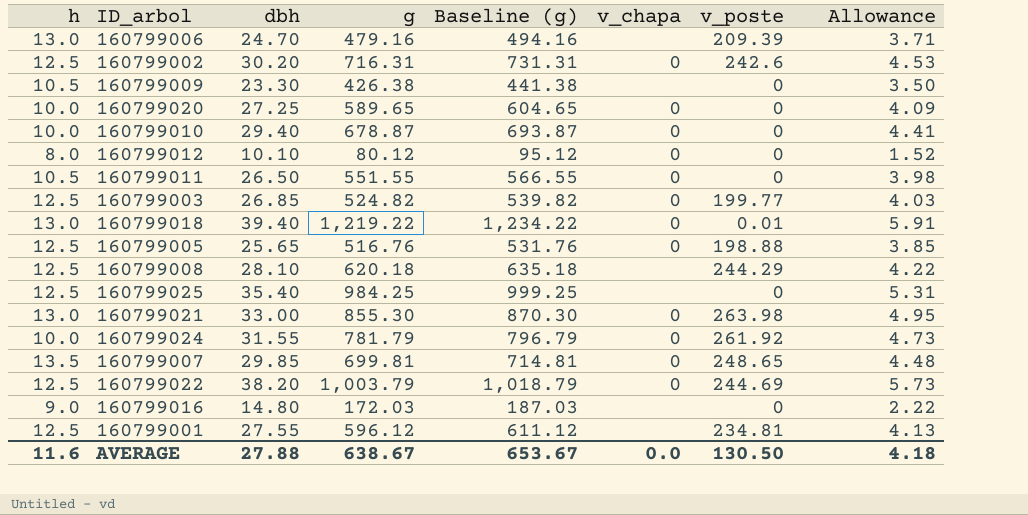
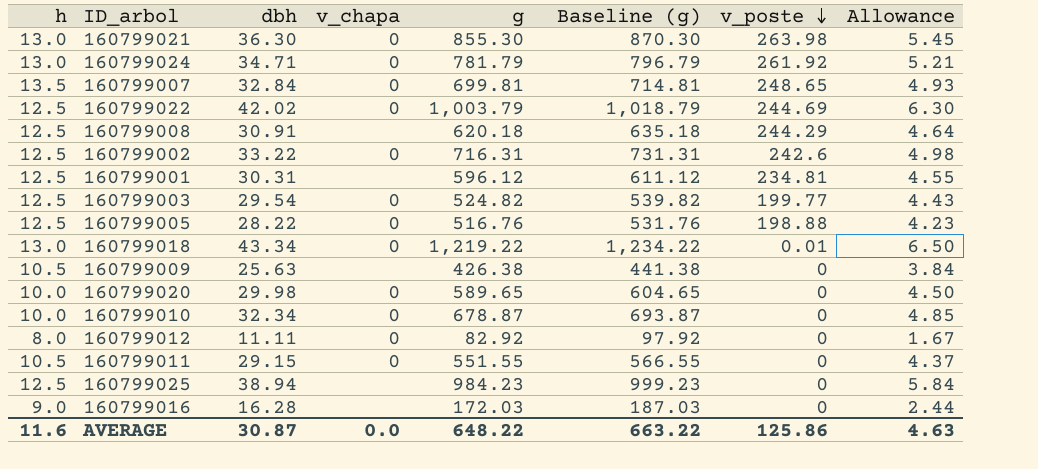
row order: none -> v_poste descending
column v_chapa | position: 6 -> 4
row 160799006: 13.0 | 24.70 | 479.16 | 494.16 | none | 209.39 | 3.71 -> none
160799021 | dbh: 33.00 -> 36.30
160799021 | Allowance: 4.95 -> 5.45
160799024 | h: 10.0 -> 13.0
160799024 | dbh: 31.55 -> 34.71
160799024 | Allowance: 4.73 -> 5.21
160799007 | dbh: 29.85 -> 32.84
160799007 | Allowance: 4.48 -> 4.93
160799022 | dbh: 38.20 -> 42.02
160799022 | Allowance: 5.73 -> 6.30
160799008 | dbh: 28.10 -> 30.91
160799008 | Allowance: 4.22 -> 4.64
160799002 | dbh: 30.20 -> 33.22
160799002 | Allowance: 4.53 -> 4.98
160799001 | dbh: 27.55 -> 30.31
160799001 | Allowance: 4.13 -> 4.55
160799003 | dbh: 26.85 -> 29.54
160799003 | Allowance: 4.03 -> 4.43
160799005 | dbh: 25.65 -> 28.22
160799005 | Allowance: 3.85 -> 4.23
160799018 | dbh: 39.40 -> 43.34
160799018 | Allowance: 5.91 -> 6.50
160799009 | dbh: 23.30 -> 25.63
160799009 | Allowance: 3.50 -> 3.84
160799020 | dbh: 27.25 -> 29.98
160799020 | Allowance: 4.09 -> 4.50
160799010 | dbh: 29.40 -> 32.34
160799010 | Allowance: 4.41 -> 4.85
160799012 | dbh: 10.10 -> 11.11
160799012 | g: 80.12 -> 82.92
160799012 | Baseline (g): 95.12 -> 97.92
160799012 | Allowance: 1.52 -> 1.67
160799011 | dbh: 26.50 -> 29.15
160799011 | Allowance: 3.98 -> 4.37
160799025 | dbh: 35.40 -> 38.94
160799025 | g: 984.25 -> 984.23
160799025 | Baseline (g): 999.25 -> 999.23
160799025 | Allowance: 5.31 -> 5.84
160799016 | dbh: 14.80 -> 16.28
160799016 | Allowance: 2.22 -> 2.44
AVERAGE | dbh: 27.88 -> 30.87
AVERAGE | g: 638.67 -> 648.22
AVERAGE | Baseline (g): 653.67 -> 663.22
AVERAGE | v_poste: 130.50 -> 125.86
AVERAGE | Allowance: 4.18 -> 4.63

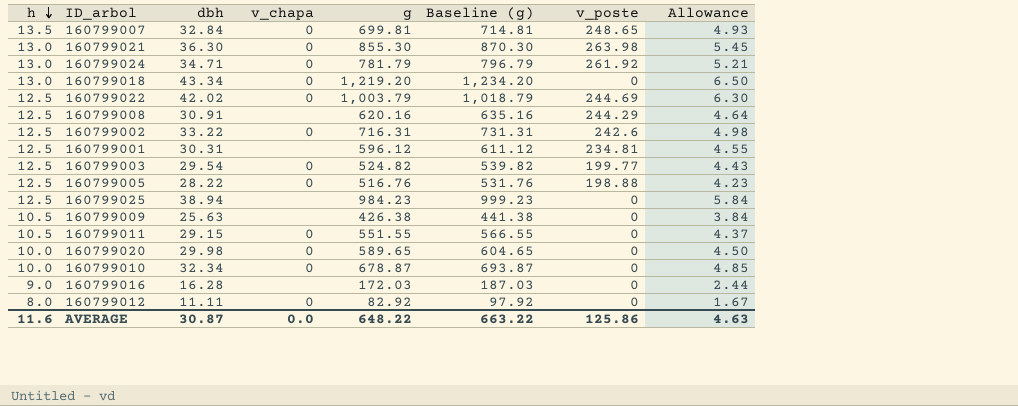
row order: v_poste descending -> h descending
160799018 | g: 1,219.22 -> 1,219.20
160799018 | Baseline (g): 1,234.22 -> 1,234.20
160799018 | v_poste: 0.01 -> 0
160799008 | g: 620.18 -> 620.16
160799008 | Baseline (g): 635.18 -> 635.16

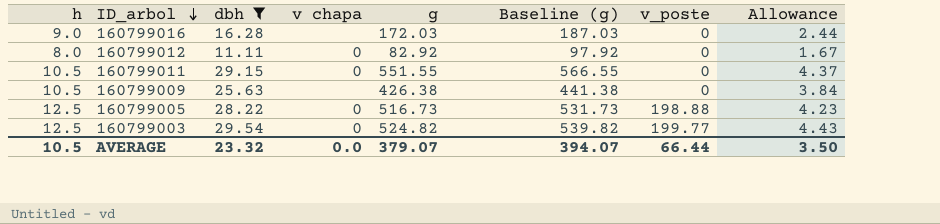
filter: none -> dbh <= 29.54
row order: h descending -> ID_arbol descending
column name: v_chapa -> v chapa
160799005 | g: 516.76 -> 516.73
160799005 | Baseline (g): 531.76 -> 531.73
AVERAGE | h: 11.6 -> 10.5
AVERAGE | dbh: 30.87 -> 23.32
AVERAGE | g: 648.22 -> 379.07
AVERAGE | Baseline (g): 663.22 -> 394.07
AVERAGE | v_poste: 125.86 -> 66.44
AVERAGE | Allowance: 4.63 -> 3.50

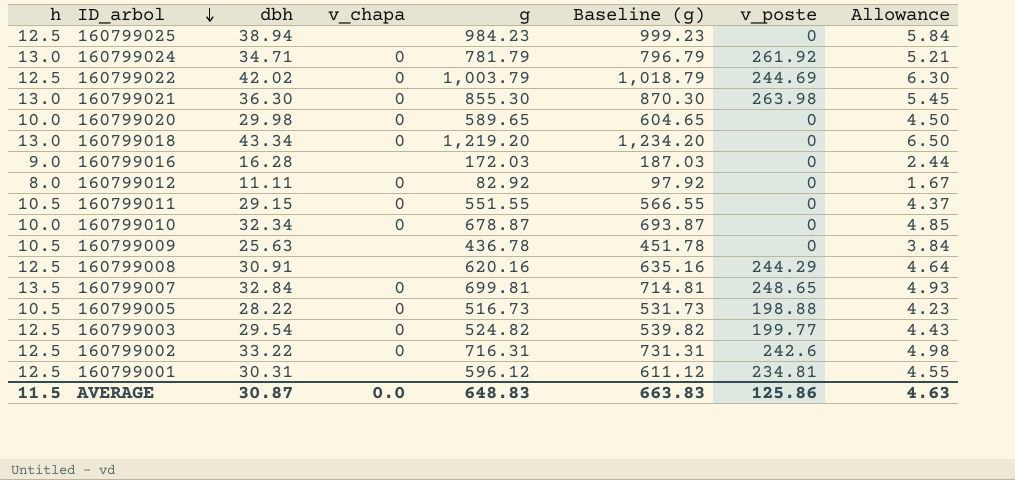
filter: dbh <= 29.54 -> none
column name: v chapa -> v_chapa
160799009 | g: 426.38 -> 436.78
160799009 | Baseline (g): 441.38 -> 451.78
160799005 | h: 12.5 -> 10.5
AVERAGE | h: 10.5 -> 11.5
AVERAGE | dbh: 23.32 -> 30.87
AVERAGE | g: 379.07 -> 648.83
AVERAGE | Baseline (g): 394.07 -> 663.83
AVERAGE | v_poste: 66.44 -> 125.86
AVERAGE | Allowance: 3.50 -> 4.63

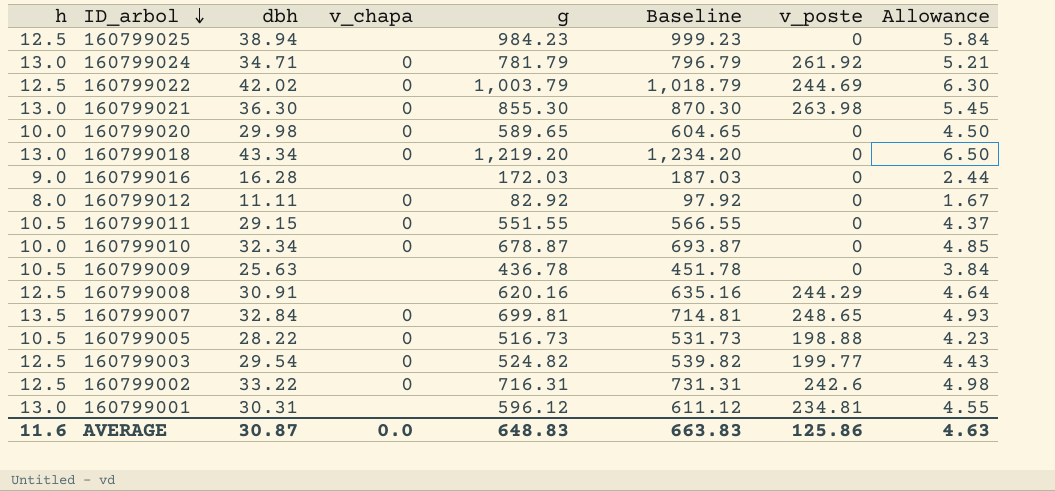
column name: Baseline (g) -> Baseline
160799001 | h: 12.5 -> 13.0
AVERAGE | h: 11.5 -> 11.6

